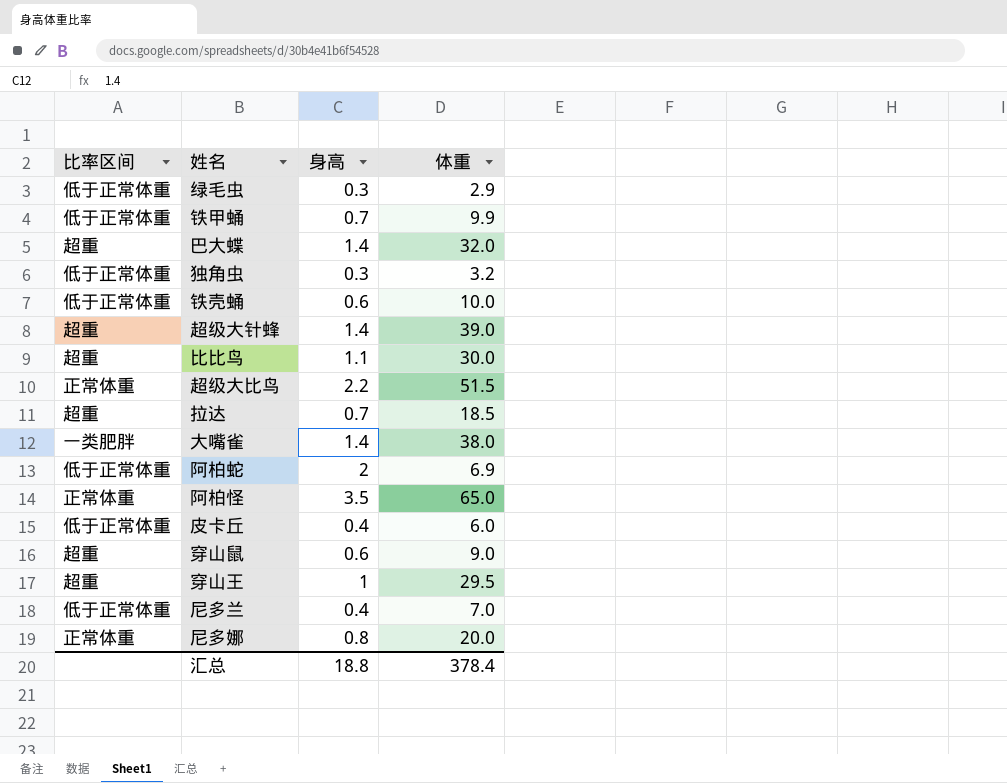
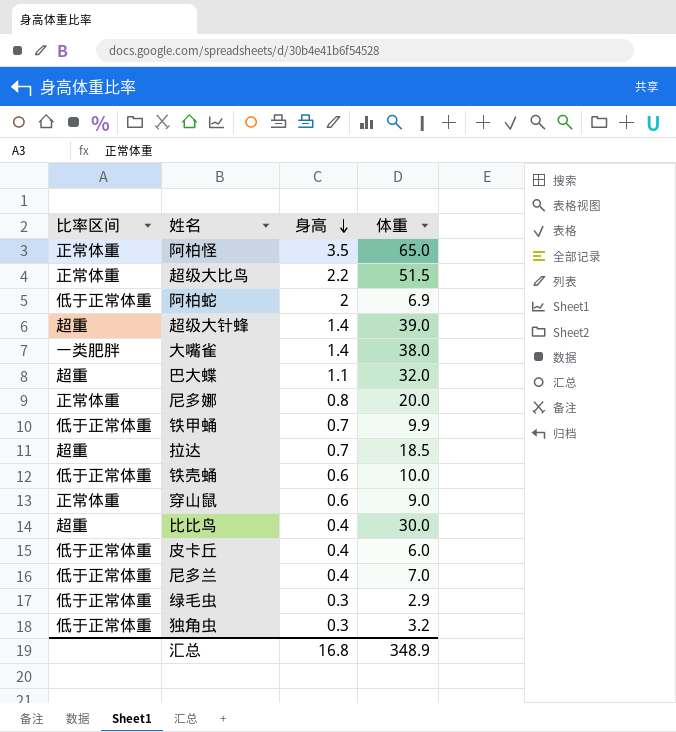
row order: none -> 身高 descending
row 穿山王: 超重 | 1 | 29.5 -> none
巴大蝶 | 身高: 1.4 -> 1.1
穿山鼠 | 比率区间: 超重 -> 正常体重
比比鸟 | 身高: 1.1 -> 0.4
汇总 | 身高: 18.8 -> 16.8
汇总 | 体重: 378.4 -> 348.9

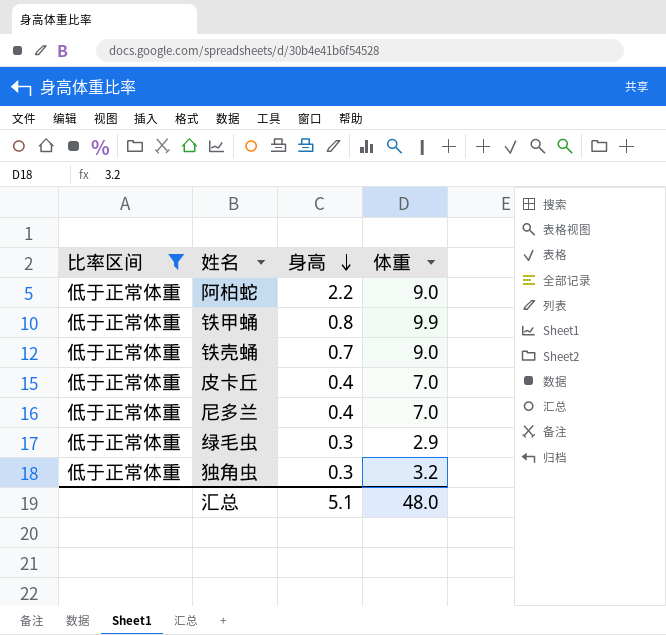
filter: none -> 比率区间 = 低于正常体重
阿柏蛇 | 身高: 2 -> 2.2
阿柏蛇 | 体重: 6.9 -> 9.0
铁甲蛹 | 身高: 0.7 -> 0.8
铁壳蛹 | 身高: 0.6 -> 0.7
铁壳蛹 | 体重: 10.0 -> 9.0
皮卡丘 | 体重: 6.0 -> 7.0
汇总 | 身高: 16.8 -> 5.1
汇总 | 体重: 348.9 -> 48.0

